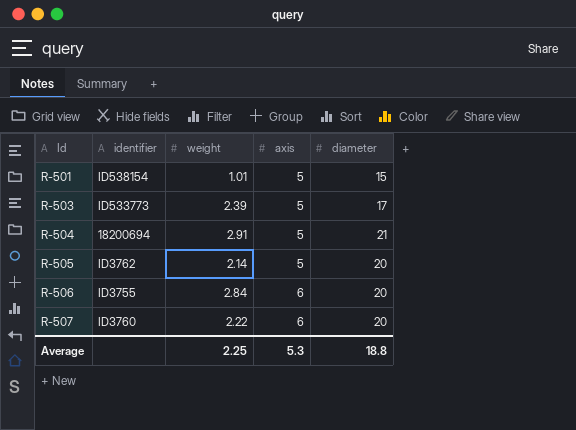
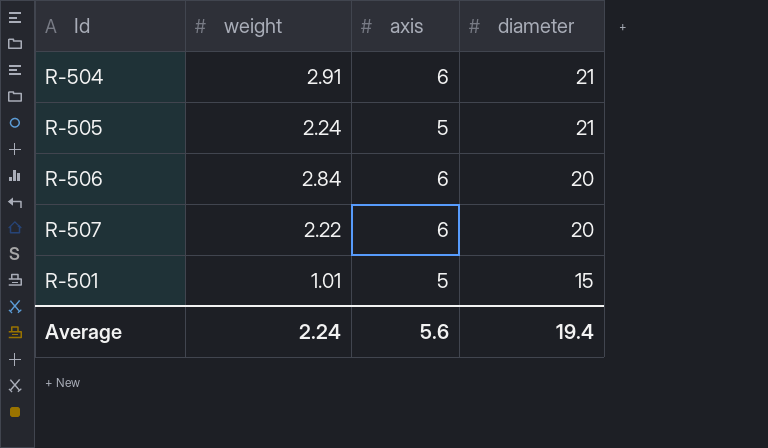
row order: Id ascending -> diameter descending
column identifier | position: 2 -> none
row R-503: ID533773 | 2.39 | 5 | 17 -> none
R-504 | axis: 5 -> 6
R-505 | weight: 2.14 -> 2.24
R-505 | diameter: 20 -> 21
Average | weight: 2.25 -> 2.24
Average | axis: 5.3 -> 5.6
Average | diameter: 18.8 -> 19.4

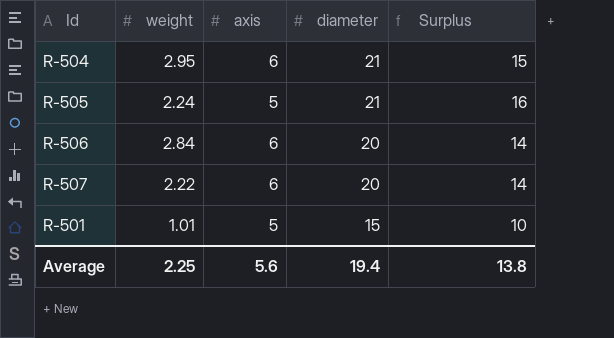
column Surplus | formula: none -> [diameter] - [axis]
R-504 | weight: 2.91 -> 2.95
Average | weight: 2.24 -> 2.25

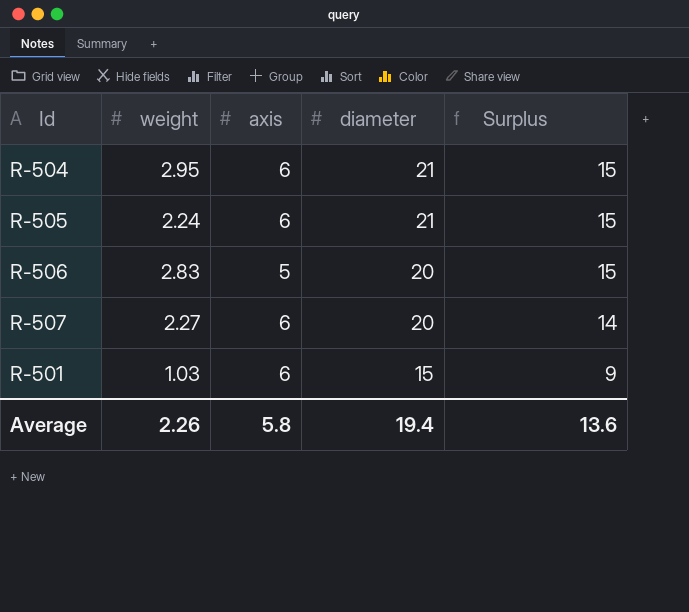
R-505 | axis: 5 -> 6
R-505 | Surplus: 16 -> 15
R-506 | weight: 2.84 -> 2.83
R-506 | axis: 6 -> 5
R-506 | Surplus: 14 -> 15
R-507 | weight: 2.22 -> 2.27
R-501 | weight: 1.01 -> 1.03
R-501 | axis: 5 -> 6
R-501 | Surplus: 10 -> 9
Average | weight: 2.25 -> 2.26
Average | axis: 5.6 -> 5.8
Average | Surplus: 13.8 -> 13.6

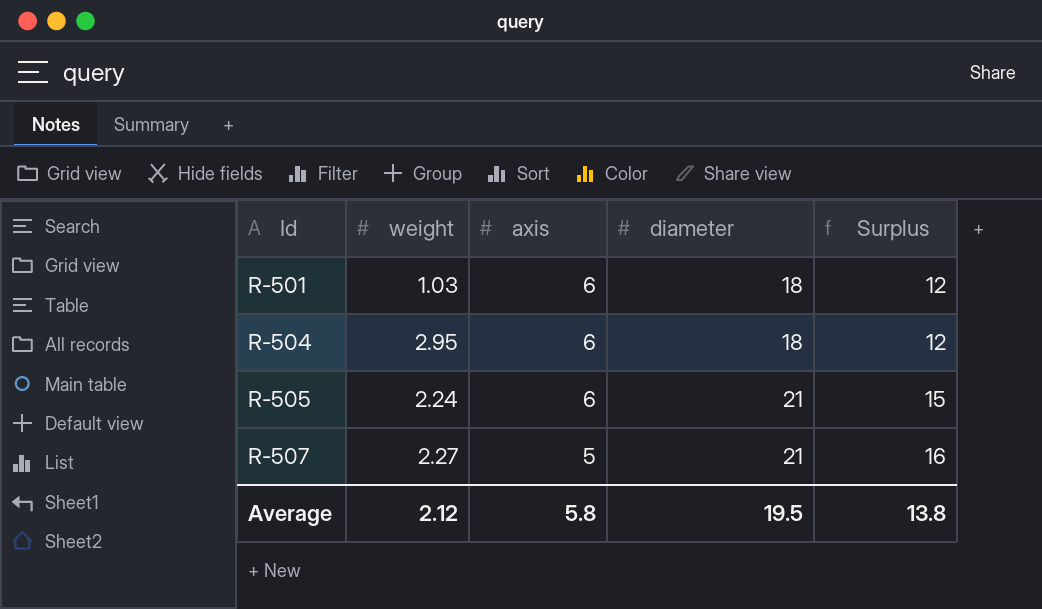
row order: diameter descending -> Id ascending
row R-506: 2.83 | 5 | 20 | 15 -> none
R-501 | diameter: 15 -> 18
R-501 | Surplus: 9 -> 12
R-504 | diameter: 21 -> 18
R-504 | Surplus: 15 -> 12
R-507 | axis: 6 -> 5
R-507 | diameter: 20 -> 21
R-507 | Surplus: 14 -> 16
Average | weight: 2.26 -> 2.12
Average | diameter: 19.4 -> 19.5
Average | Surplus: 13.6 -> 13.8

